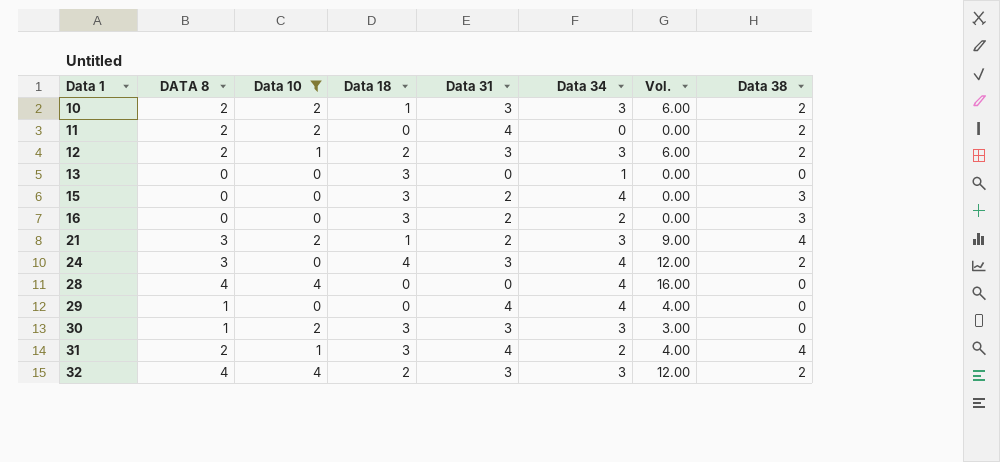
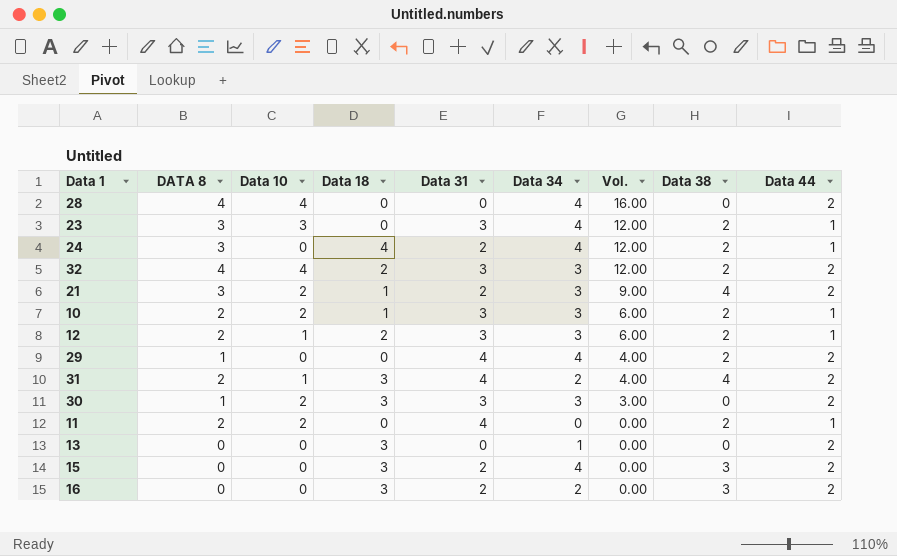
filter: Data 10 != 3 -> none
row order: Data 1 ascending -> Vol. descending
column Data 44 | position: none -> 9
24 | Data 31: 3 -> 2
29 | Data 38: 0 -> 2

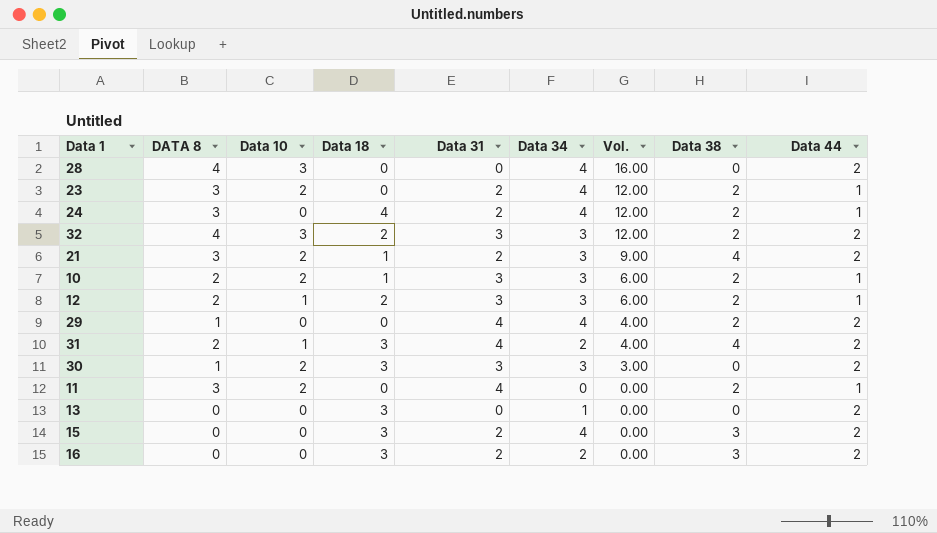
28 | Data 10: 4 -> 3
23 | Data 10: 3 -> 2
23 | Data 31: 3 -> 2
32 | Data 10: 4 -> 3
11 | DATA 8: 2 -> 3

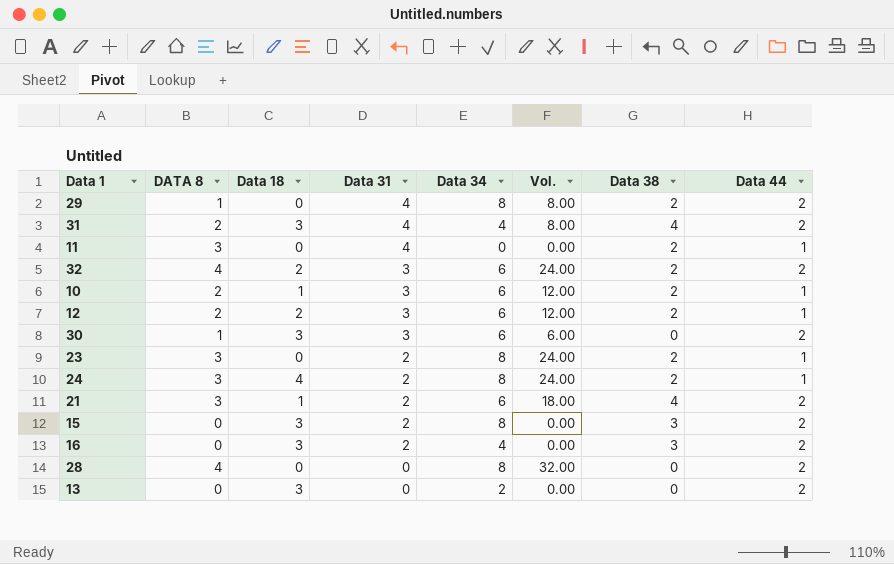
row order: Vol. descending -> Data 31 descending
column Data 10 | position: 3 -> none
29 | Data 34: 4 -> 8
29 | Vol.: 4.00 -> 8.00
31 | Data 34: 2 -> 4
31 | Vol.: 4.00 -> 8.00
32 | Data 34: 3 -> 6
32 | Vol.: 12.00 -> 24.00
10 | Data 34: 3 -> 6
10 | Vol.: 6.00 -> 12.00
12 | Data 34: 3 -> 6
12 | Vol.: 6.00 -> 12.00
30 | Data 34: 3 -> 6
30 | Vol.: 3.00 -> 6.00
23 | Data 34: 4 -> 8
23 | Vol.: 12.00 -> 24.00
24 | Data 34: 4 -> 8
24 | Vol.: 12.00 -> 24.00
21 | Data 34: 3 -> 6
21 | Vol.: 9.00 -> 18.00
15 | Data 34: 4 -> 8
16 | Data 34: 2 -> 4
28 | Data 34: 4 -> 8
28 | Vol.: 16.00 -> 32.00
13 | Data 34: 1 -> 2

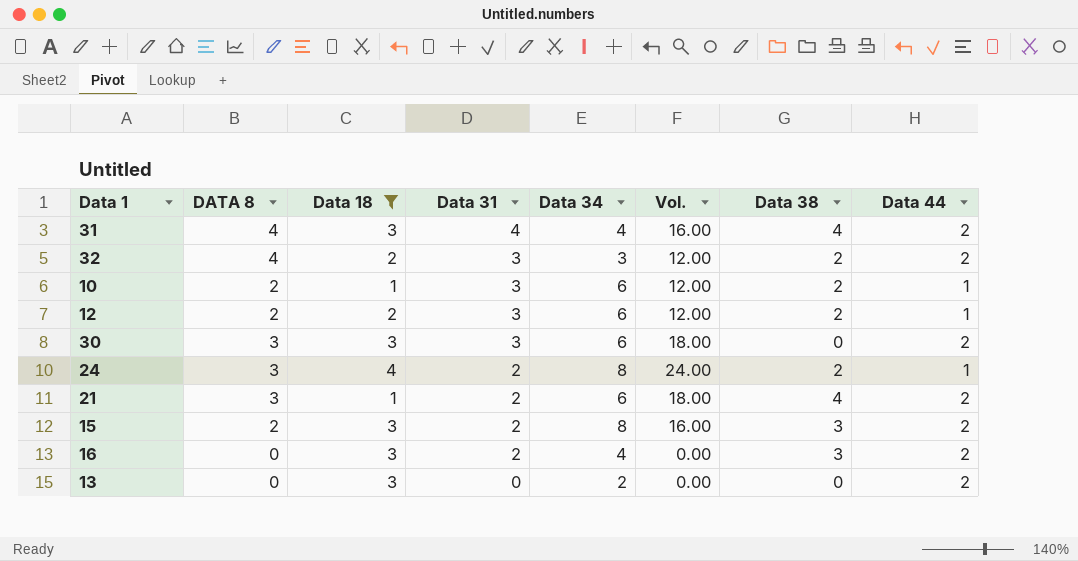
filter: none -> Data 18 != 0
31 | DATA 8: 2 -> 4
31 | Vol.: 8.00 -> 16.00
32 | Data 34: 6 -> 3
32 | Vol.: 24.00 -> 12.00
30 | DATA 8: 1 -> 3
30 | Vol.: 6.00 -> 18.00
15 | DATA 8: 0 -> 2
15 | Vol.: 0.00 -> 16.00

